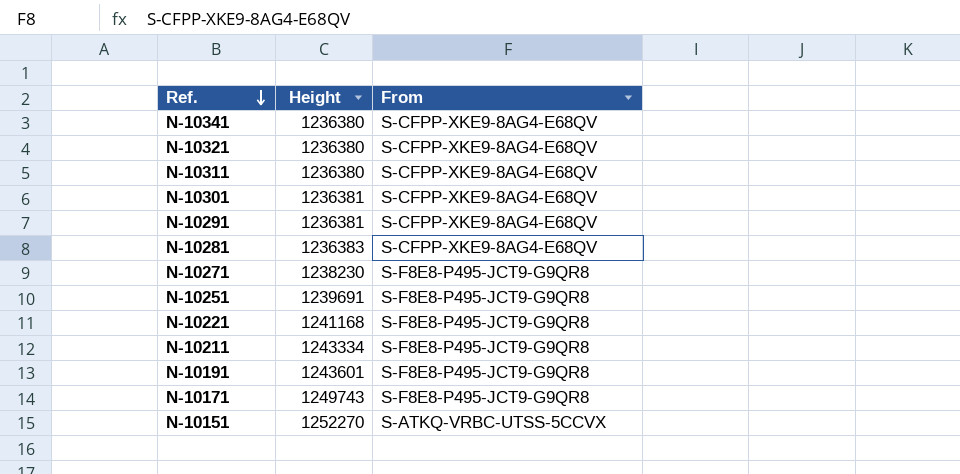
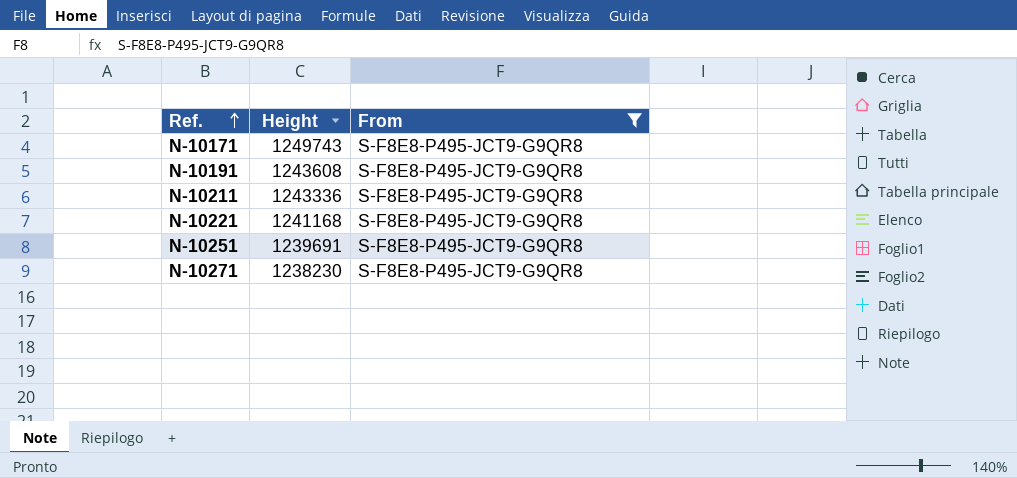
filter: none -> From = S-F8E8-P495-JCT9-G9QR8
row order: Ref. descending -> Ref. ascending
N-10191 | Height: 1243601 -> 1243608
N-10211 | Height: 1243334 -> 1243336

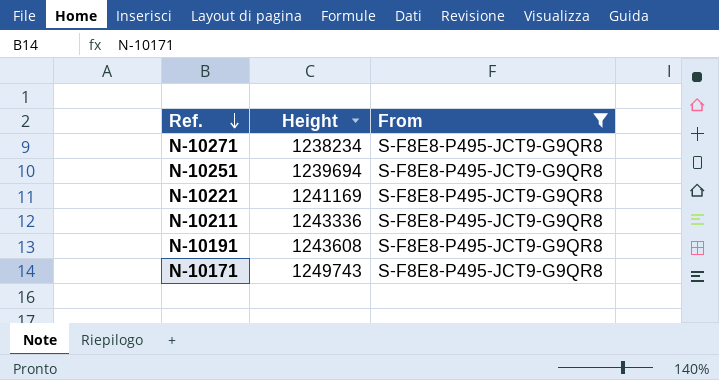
row order: Ref. ascending -> Ref. descending
N-10271 | Height: 1238230 -> 1238234
N-10251 | Height: 1239691 -> 1239694
N-10221 | Height: 1241168 -> 1241169

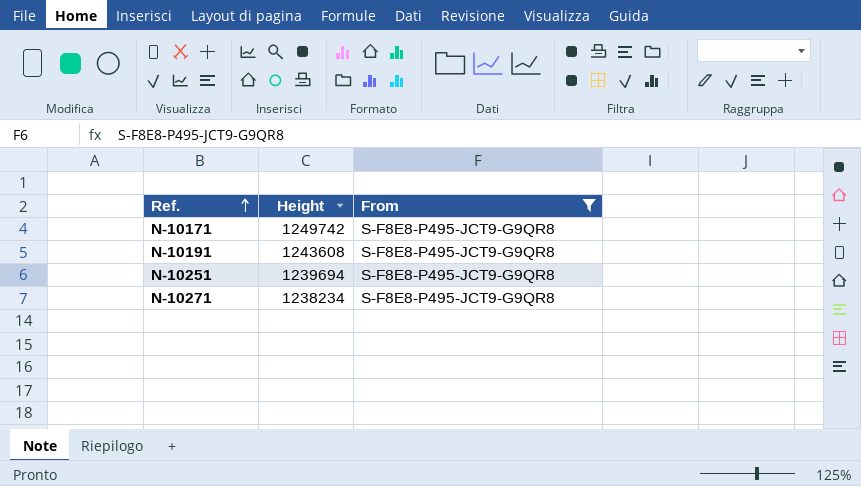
row order: Ref. descending -> Ref. ascending
row N-10221: 1241169 | S-F8E8-P495-JCT9-G9QR8 -> none
row N-10211: 1243336 | S-F8E8-P495-JCT9-G9QR8 -> none
N-10171 | Height: 1249743 -> 1249742

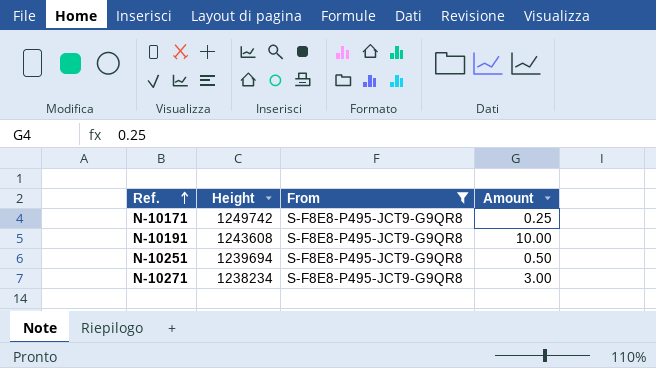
column Amount | position: none -> 4

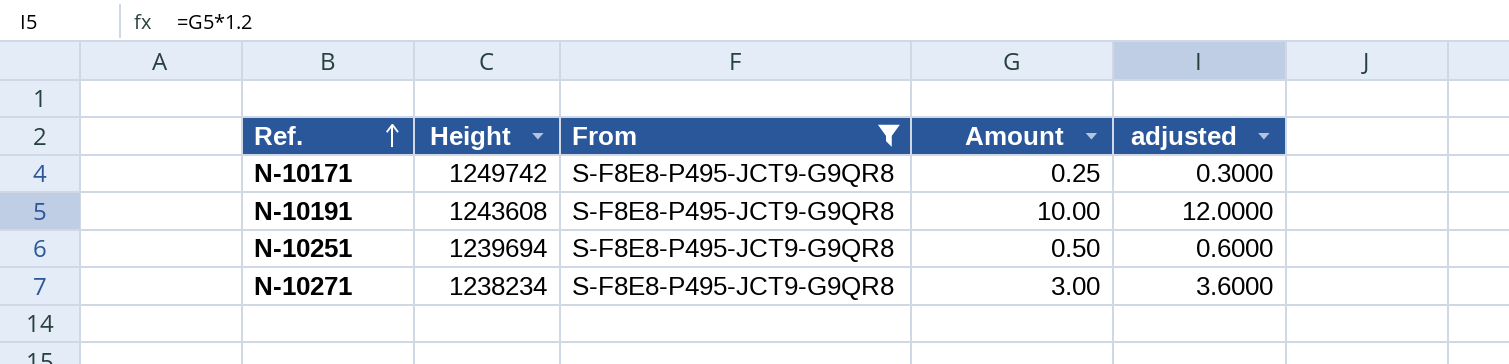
column adjusted | formula: none -> [Amount] * 1.2

